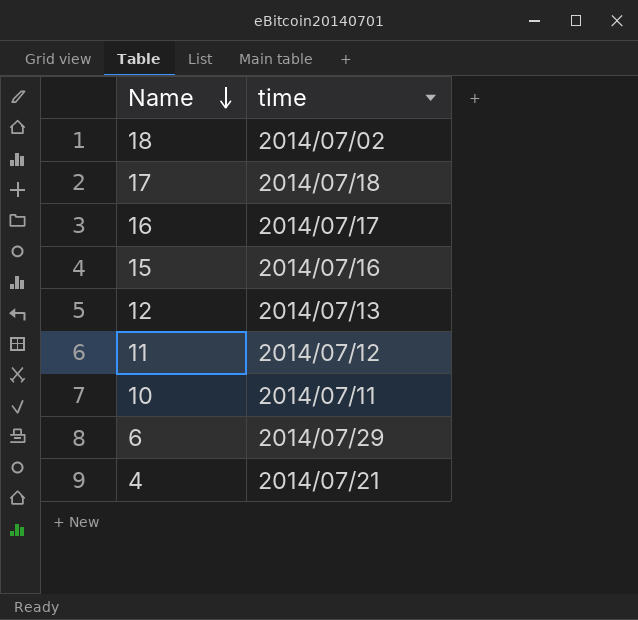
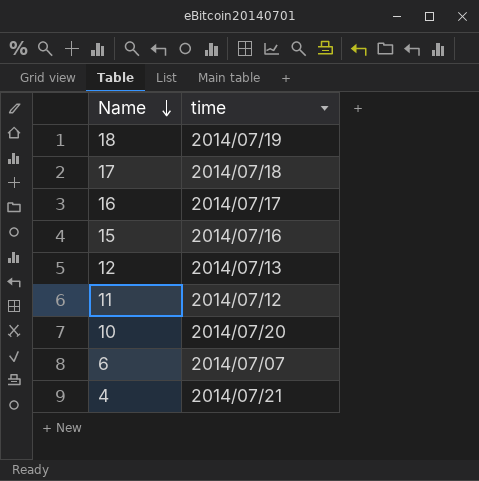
18 | time: 2014/07/02 -> 2014/07/19
10 | time: 2014/07/11 -> 2014/07/20
6 | time: 2014/07/29 -> 2014/07/07

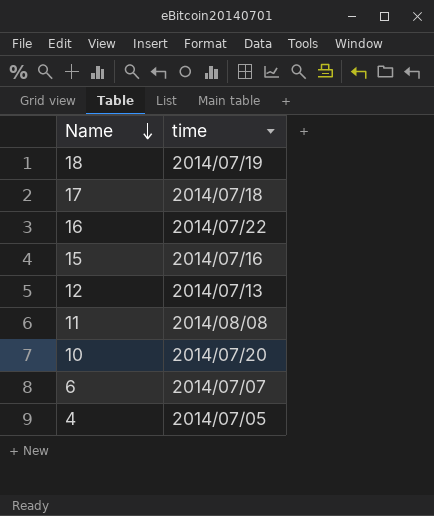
16 | time: 2014/07/17 -> 2014/07/22
11 | time: 2014/07/12 -> 2014/08/08
4 | time: 2014/07/21 -> 2014/07/05

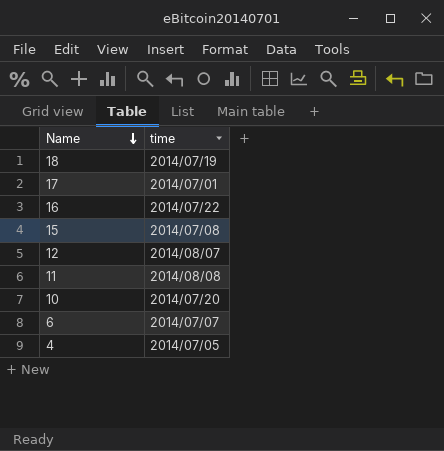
17 | time: 2014/07/18 -> 2014/07/01
15 | time: 2014/07/16 -> 2014/07/08
12 | time: 2014/07/13 -> 2014/08/07

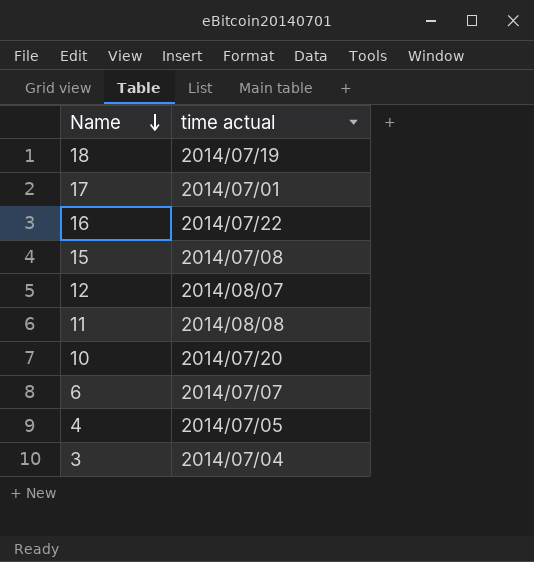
column name: time -> time actual
row 3: none -> 2014/07/04

